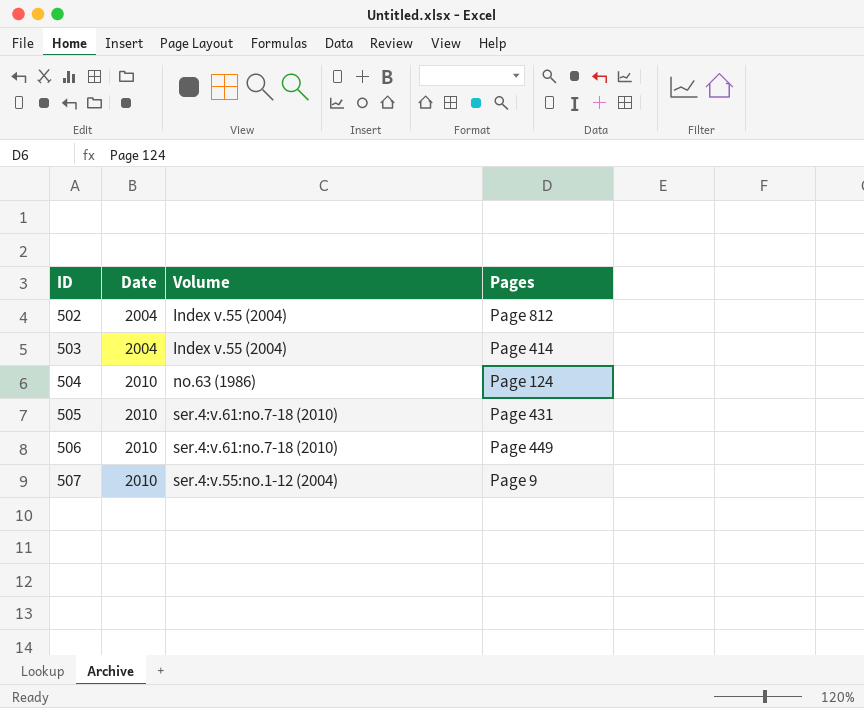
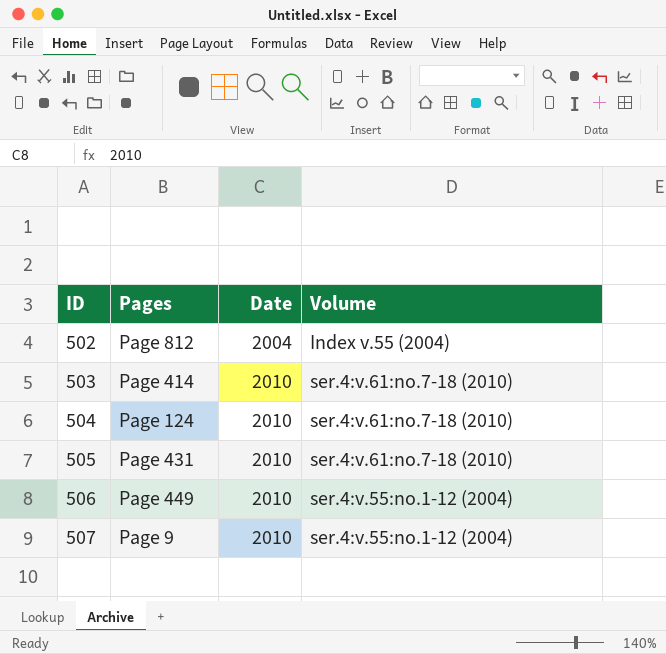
column Pages | position: 4 -> 2
503 | Date: 2004 -> 2010
503 | Volume: Index v.55 (2004) -> ser.4:v.61:no.7-18 (2010)
504 | Volume: no.63 (1986) -> ser.4:v.61:no.7-18 (2010)
506 | Volume: ser.4:v.61:no.7-18 (2010) -> ser.4:v.55:no.1-12 (2004)

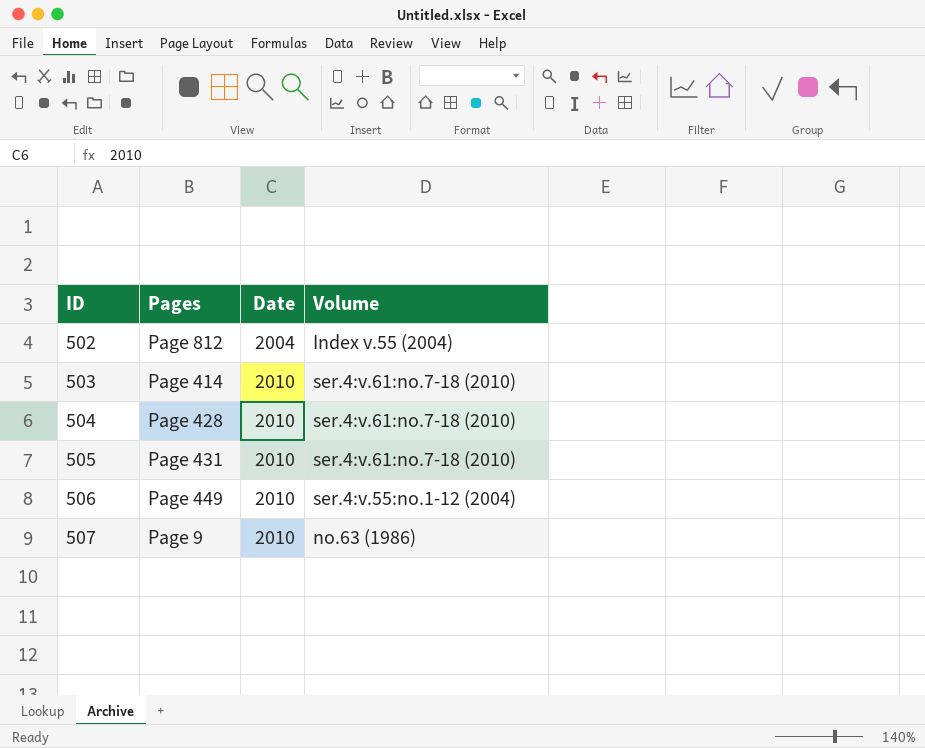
504 | Pages: Page 124 -> Page 428
507 | Volume: ser.4:v.55:no.1-12 (2004) -> no.63 (1986)

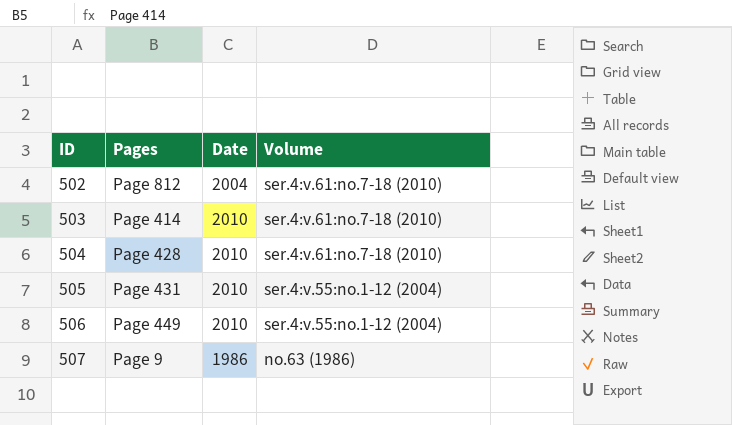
502 | Volume: Index v.55 (2004) -> ser.4:v.61:no.7-18 (2010)
505 | Volume: ser.4:v.61:no.7-18 (2010) -> ser.4:v.55:no.1-12 (2004)
507 | Date: 2010 -> 1986

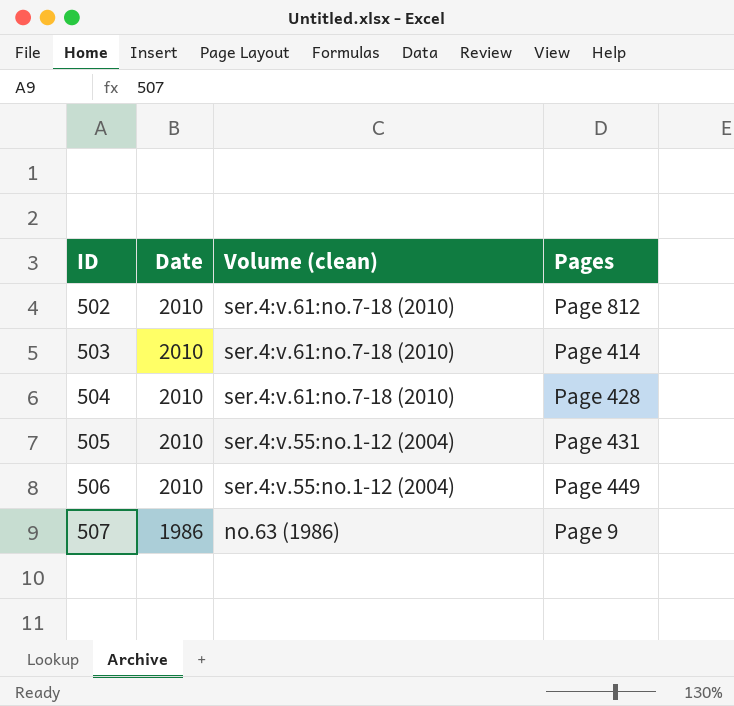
column name: Volume -> Volume (clean)
column Pages | position: 2 -> 4
502 | Date: 2004 -> 2010

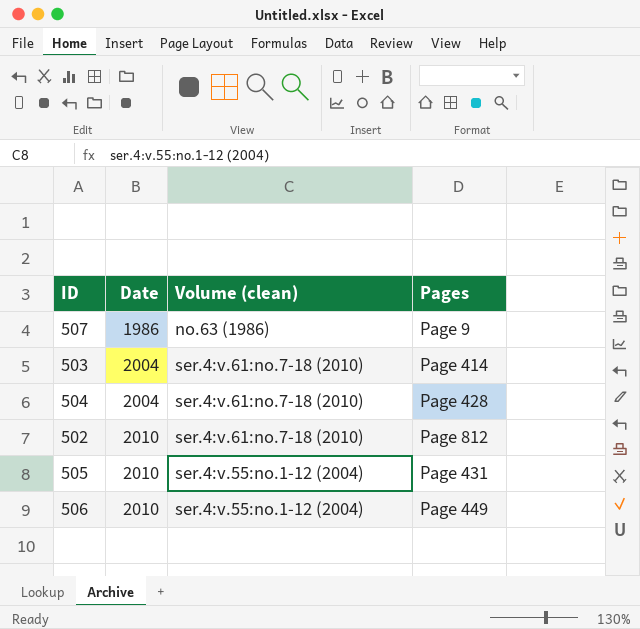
row order: ID ascending -> Date ascending
503 | Date: 2010 -> 2004
504 | Date: 2010 -> 2004

